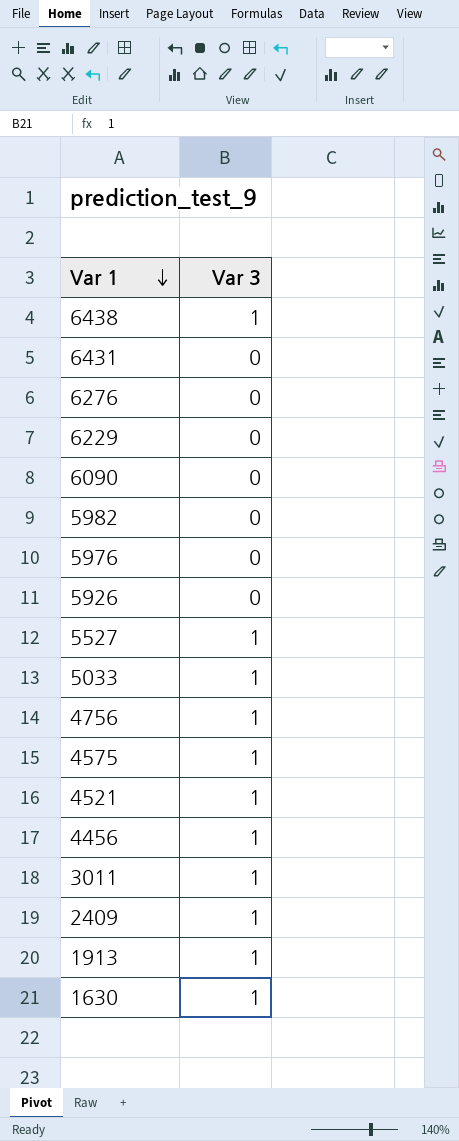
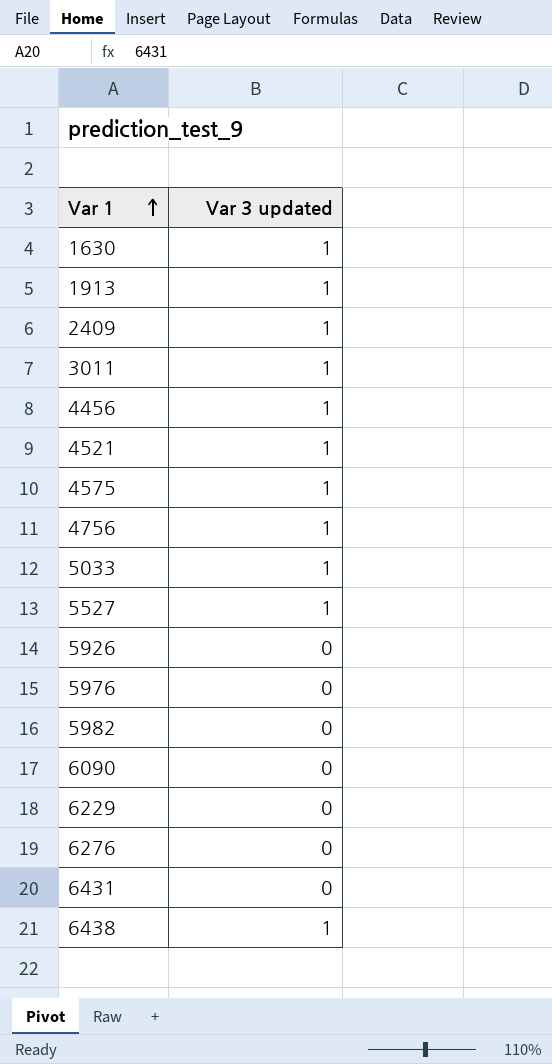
row order: Var 1 descending -> Var 1 ascending
column name: Var 3 -> Var 3 updated

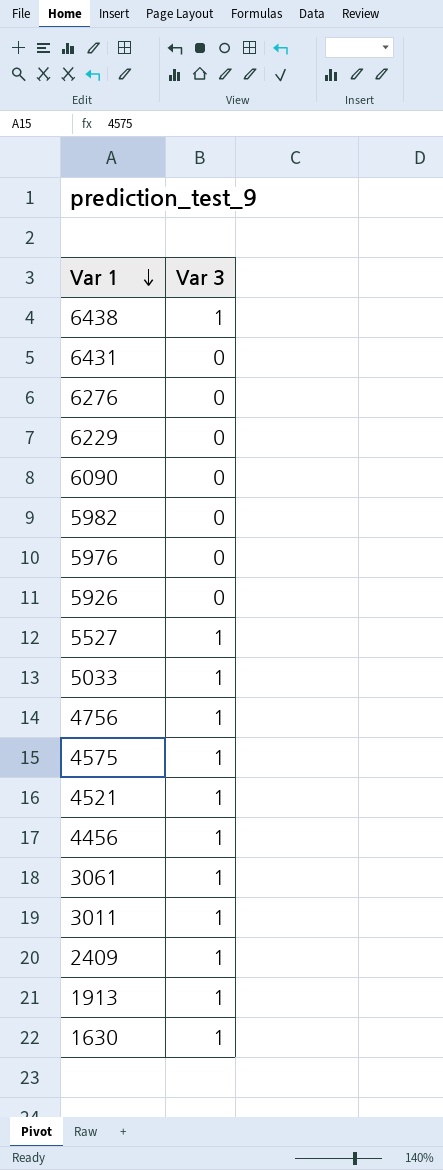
row order: Var 1 ascending -> Var 1 descending
column name: Var 3 updated -> Var 3
row 3061: none -> 1

